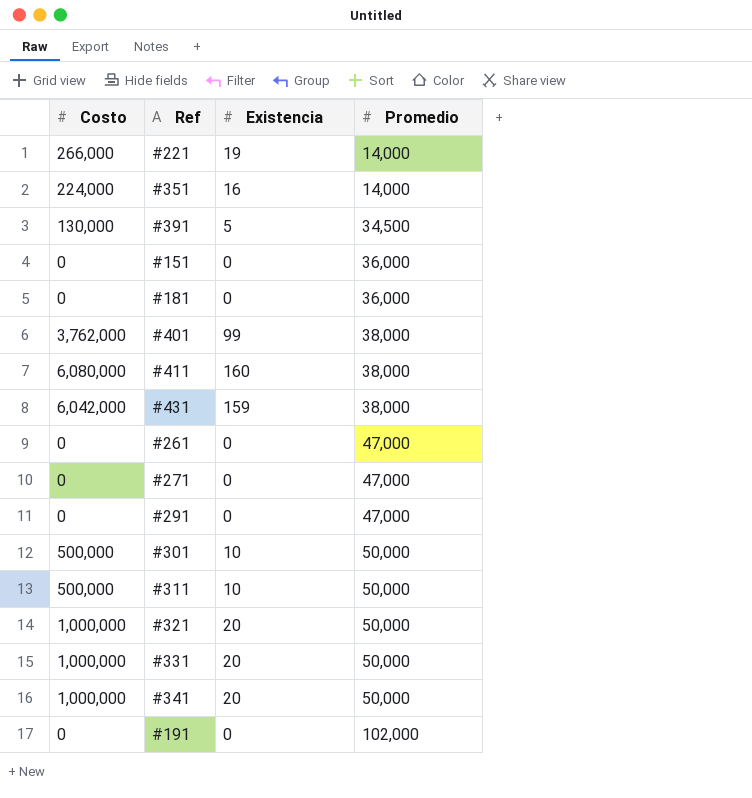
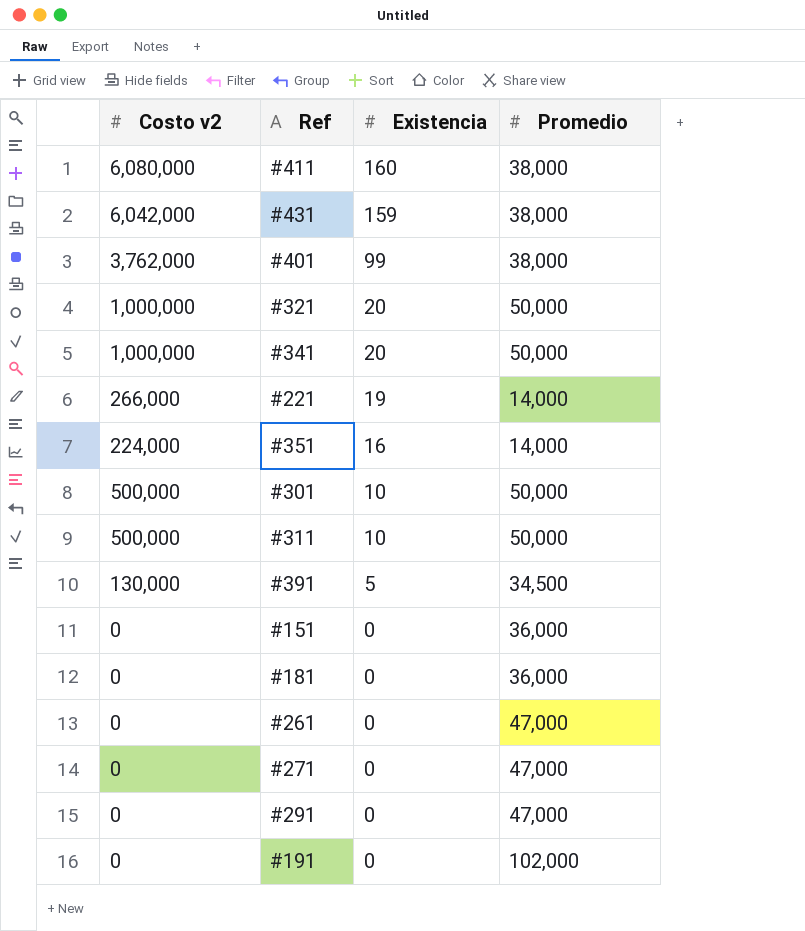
row order: Promedio ascending -> Existencia descending
column name: Costo -> Costo v2
row #331: 1,000,000 | 20 | 50,000 -> none

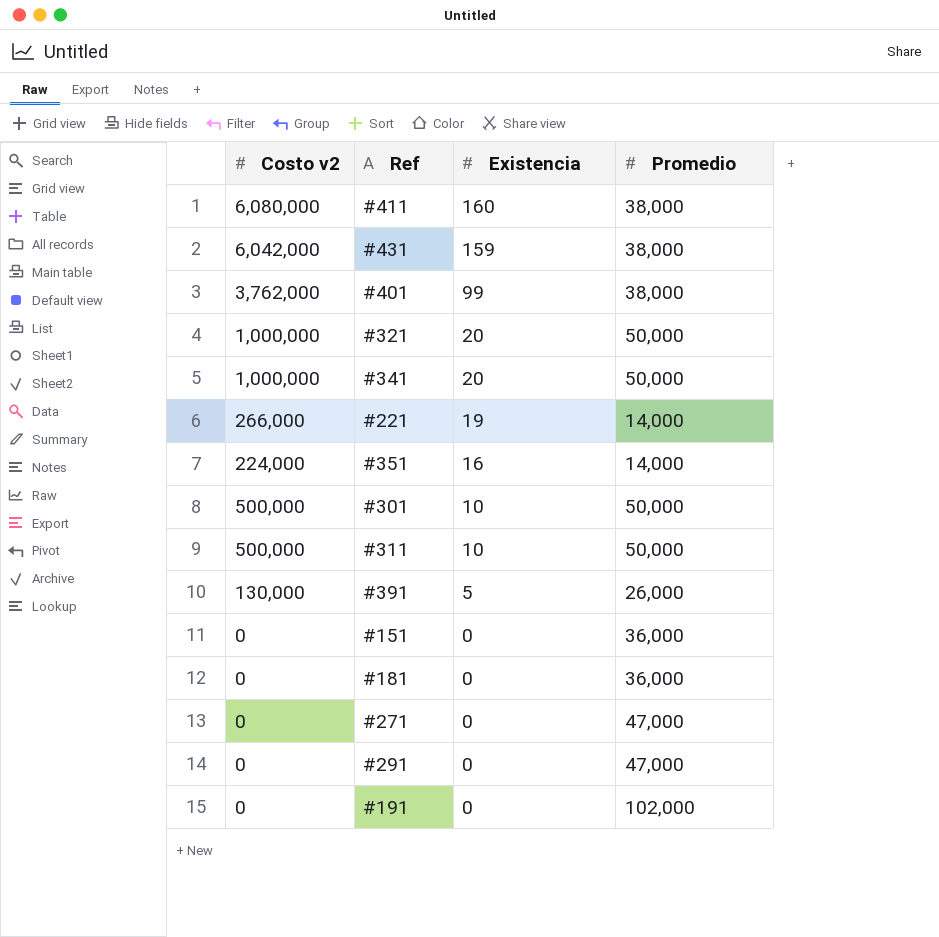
row #261: 0 | 0 | 47,000 -> none
#391 | Promedio: 34,500 -> 26,000

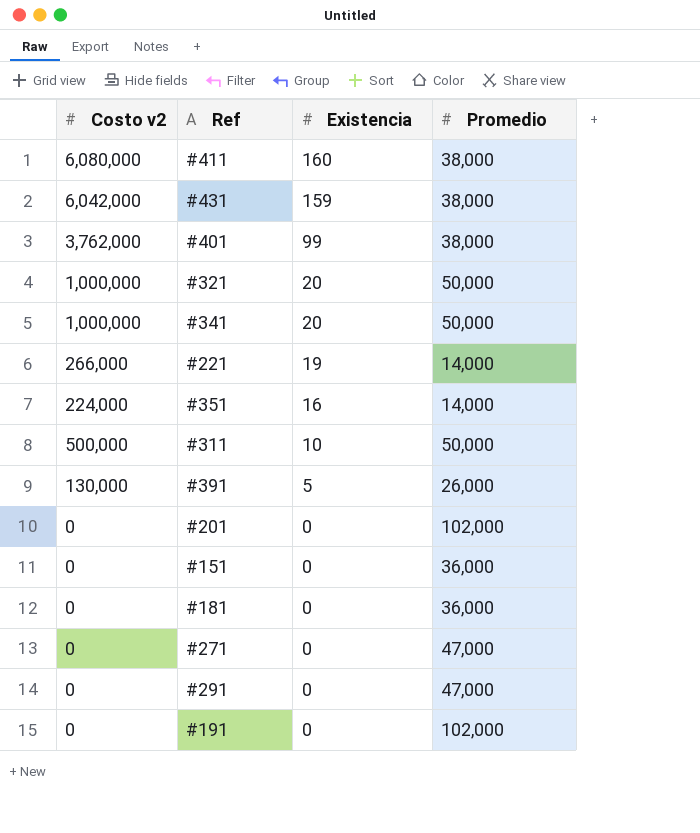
row #301: 500,000 | 10 | 50,000 -> none
row #201: none -> 0 | 0 | 102,000

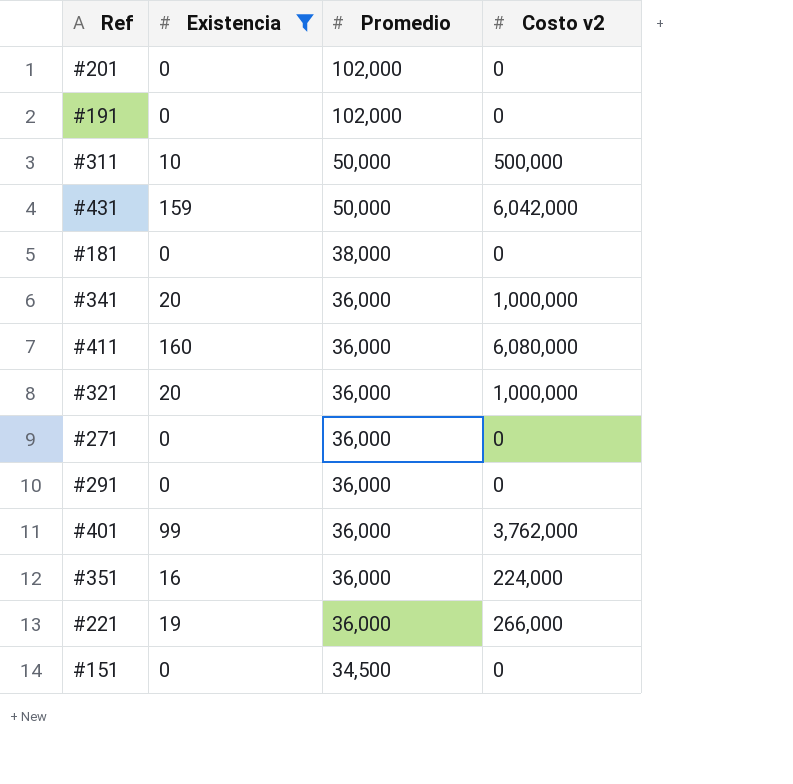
filter: none -> Existencia != 5
row order: Existencia descending -> Promedio descending
column Costo v2 | position: 1 -> 4
#431 | Promedio: 38,000 -> 50,000
#181 | Promedio: 36,000 -> 38,000
#341 | Promedio: 50,000 -> 36,000
#411 | Promedio: 38,000 -> 36,000
#321 | Promedio: 50,000 -> 36,000
#271 | Promedio: 47,000 -> 36,000
#291 | Promedio: 47,000 -> 36,000
#401 | Promedio: 38,000 -> 36,000
#351 | Promedio: 14,000 -> 36,000
#221 | Promedio: 14,000 -> 36,000
#151 | Promedio: 36,000 -> 34,500

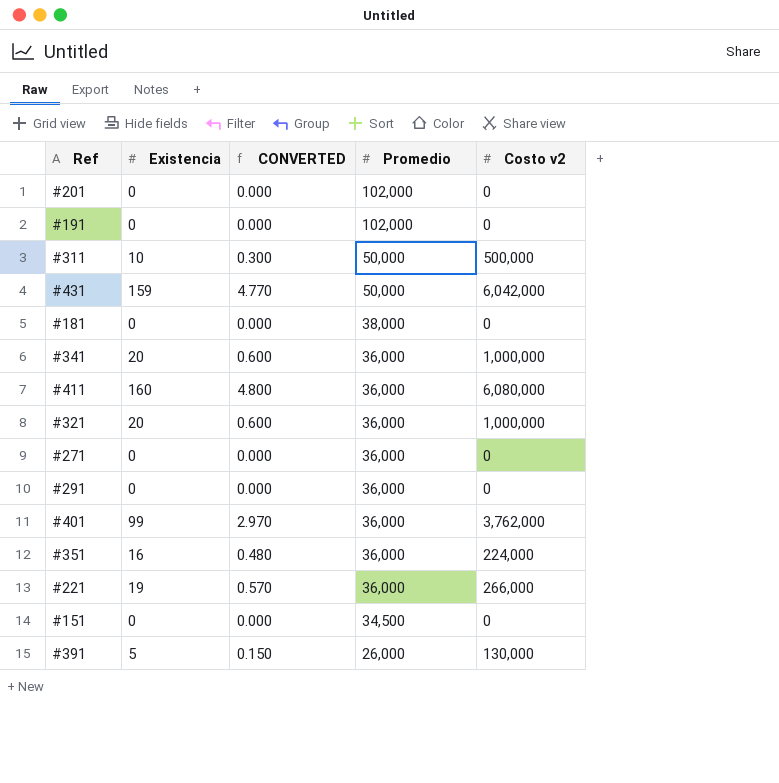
filter: Existencia != 5 -> none
column CONVERTED | formula: none -> [Existencia] * 0.03

